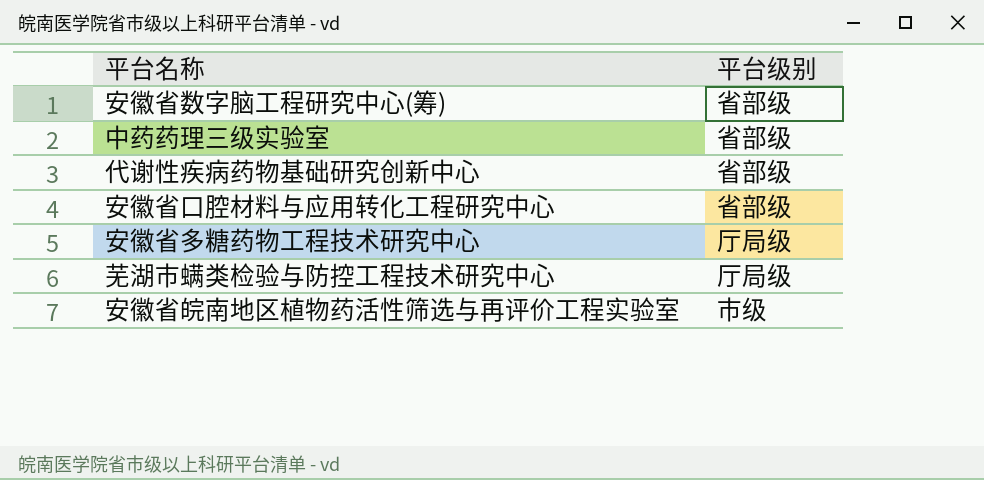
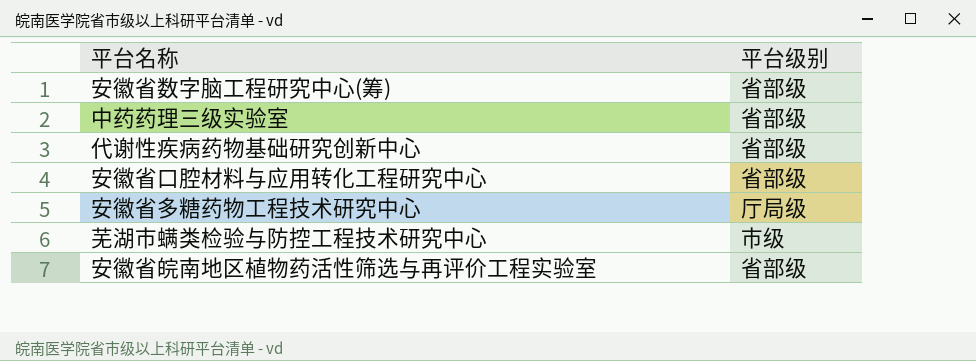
芜湖市螨类检验与防控工程技术研究中心 | 平台级别: 厅局级 -> 市级
安徽省皖南地区植物药活性筛选与再评价工程实验室 | 平台级别: 市级 -> 省部级

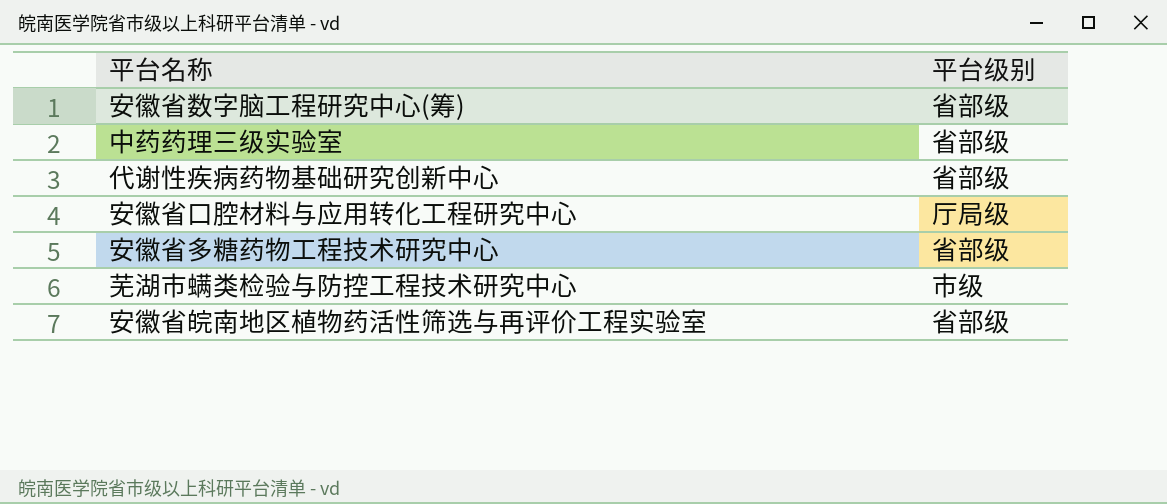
安徽省口腔材料与应用转化工程研究中心 | 平台级别: 省部级 -> 厅局级
安徽省多糖药物工程技术研究中心 | 平台级别: 厅局级 -> 省部级

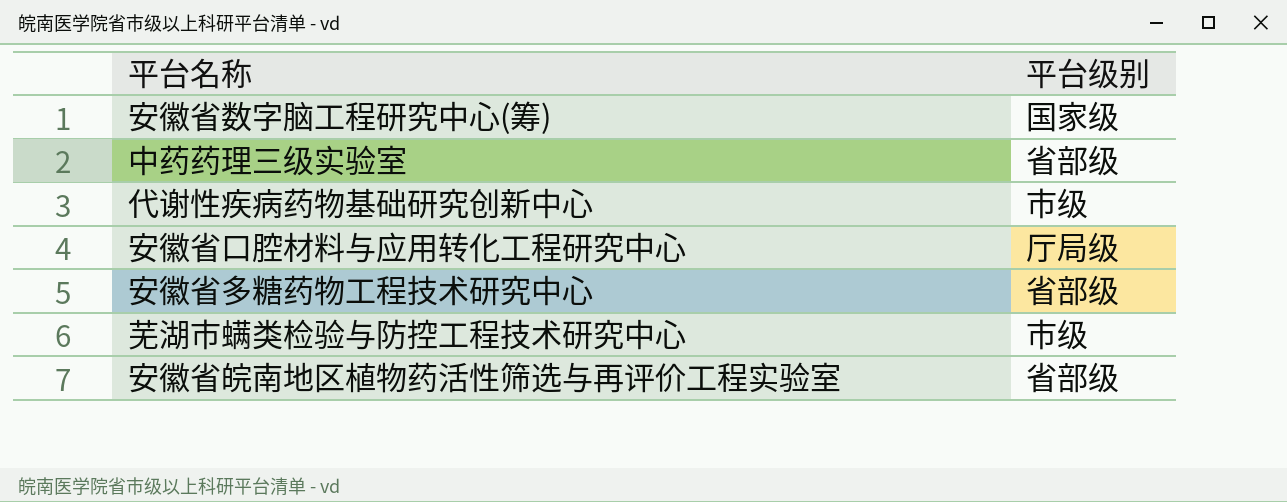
安徽省数字脑工程研究中心(筹) | 平台级别: 省部级 -> 国家级
代谢性疾病药物基础研究创新中心 | 平台级别: 省部级 -> 市级

